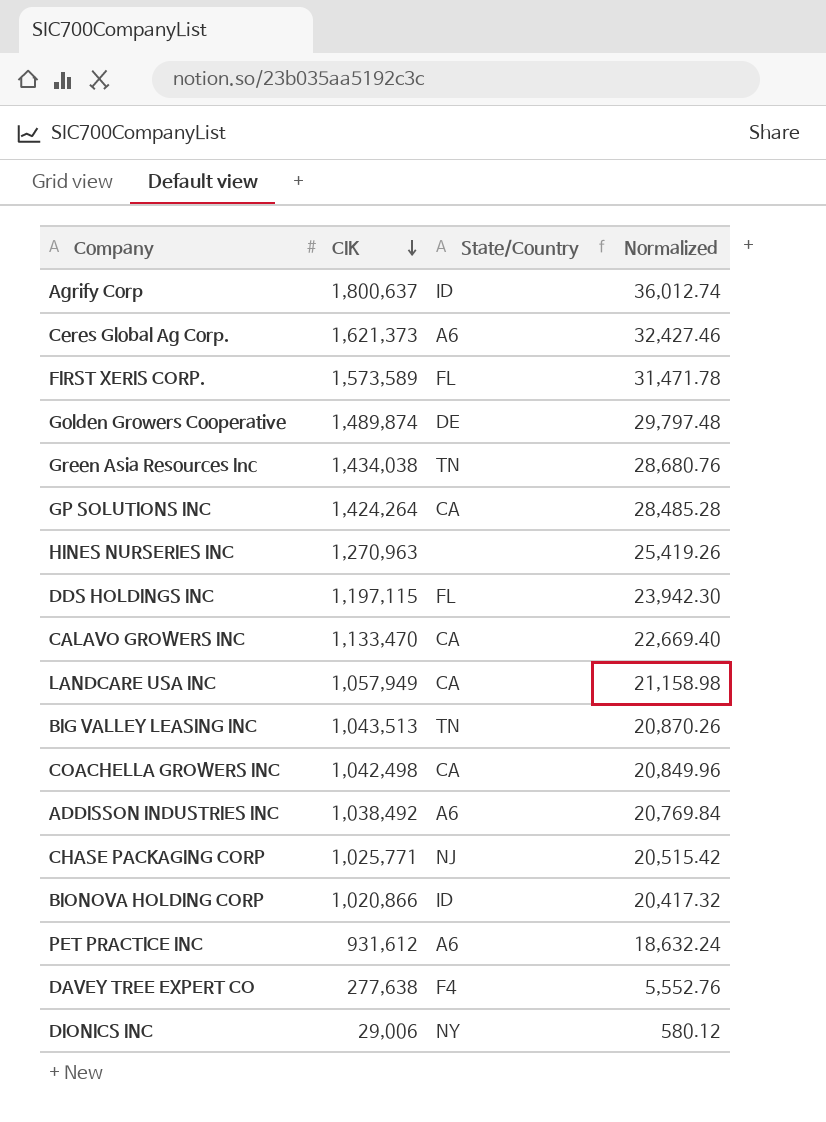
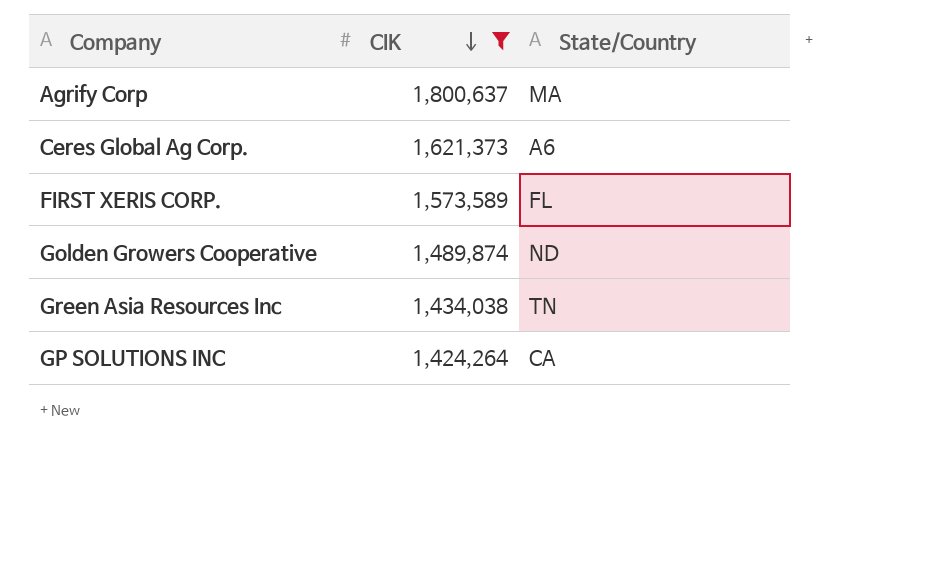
filter: none -> CIK >= 1,424,264
column Normalized | formula: [CIK] * 0.02 -> none
Agrify Corp | State/Country: ID -> MA
Golden Growers Cooperative | State/Country: DE -> ND

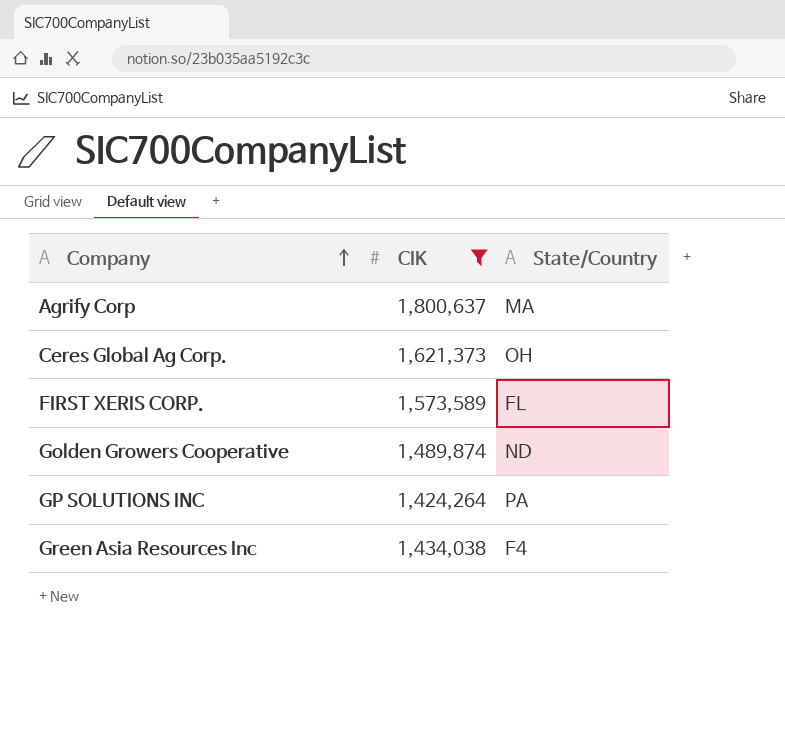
row order: CIK descending -> Company ascending
Ceres Global Ag Corp. | State/Country: A6 -> OH
GP SOLUTIONS INC | State/Country: CA -> PA
Green Asia Resources Inc | State/Country: TN -> F4

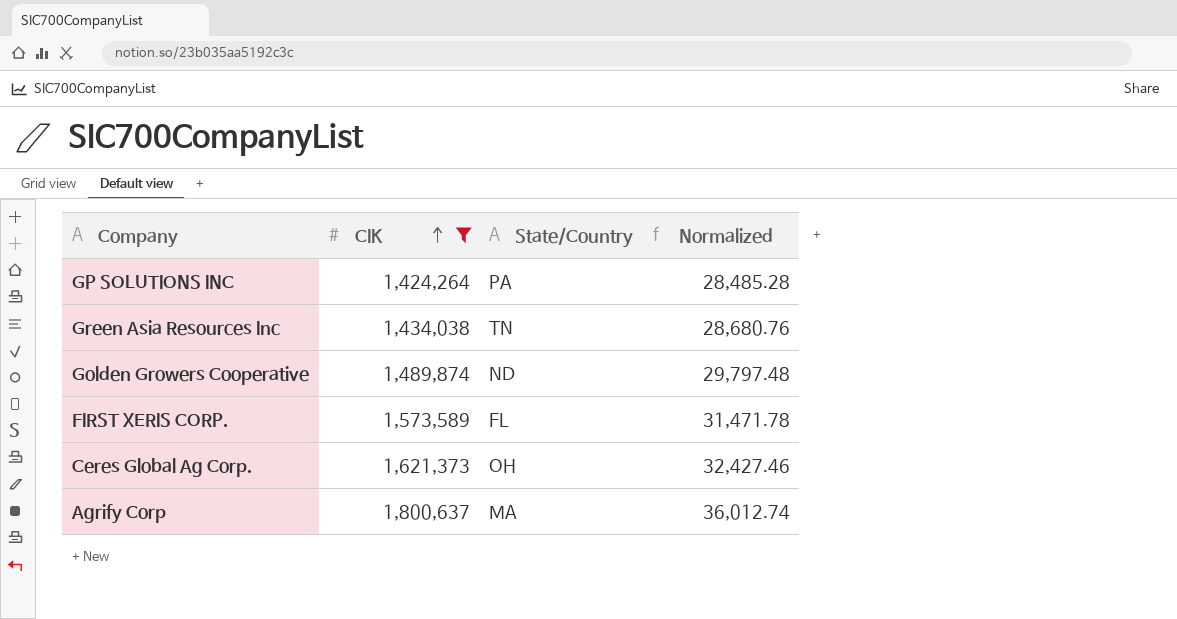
row order: Company ascending -> CIK ascending
column Normalized | formula: none -> [CIK] * 0.02
Green Asia Resources Inc | State/Country: F4 -> TN

